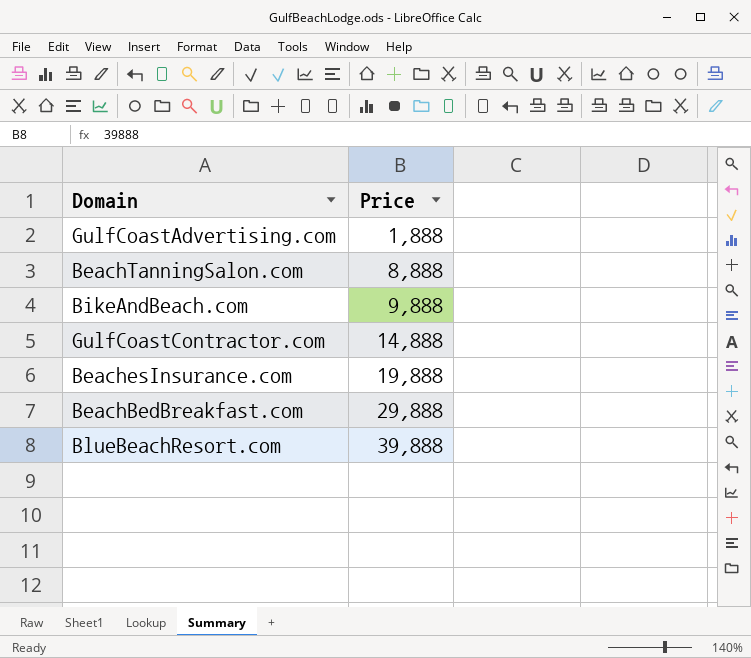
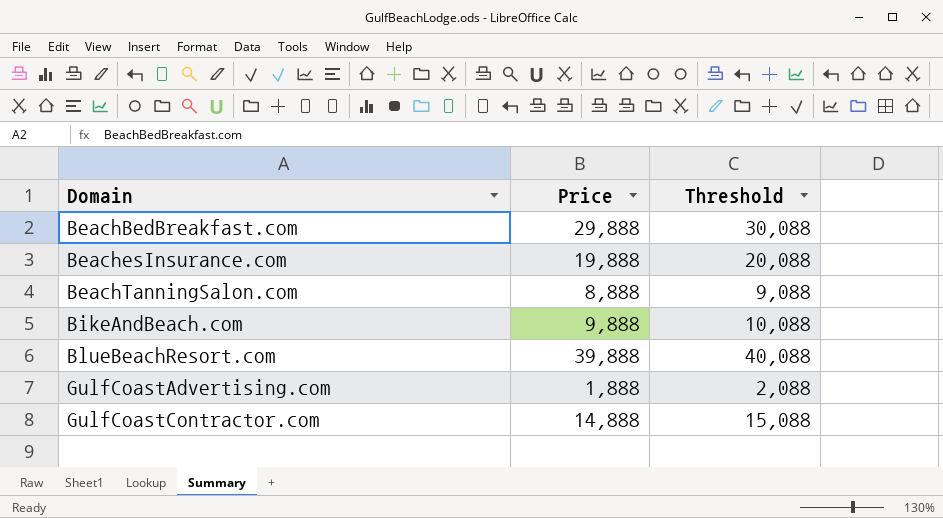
row order: Price ascending -> Domain ascending
column Threshold | formula: none -> [Price] + 200

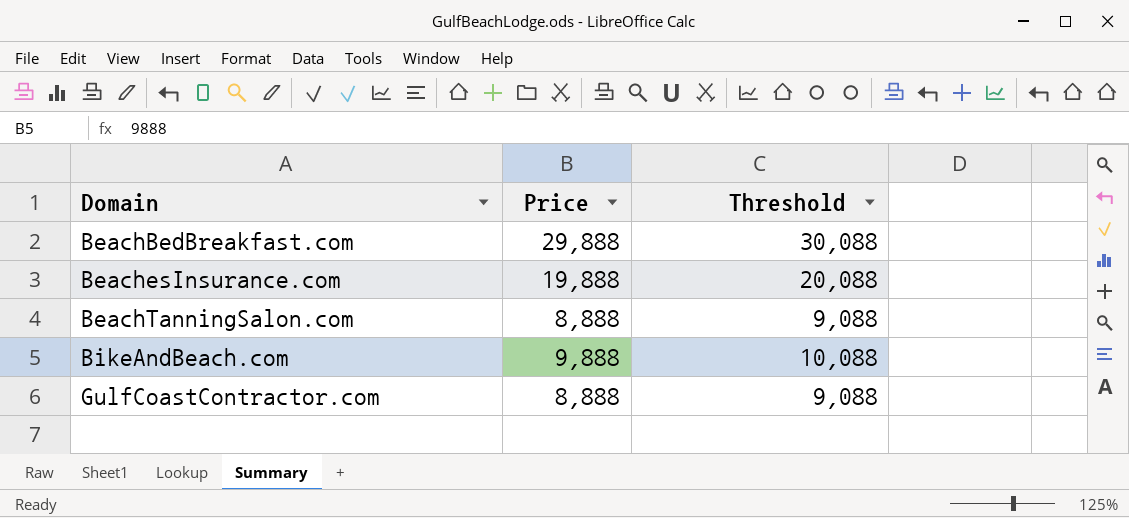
row BlueBeachResort.com: 39,888 | 40,088 -> none
row GulfCoastAdvertising.com: 1,888 | 2,088 -> none
GulfCoastContractor.com | Price: 14,888 -> 8,888
GulfCoastContractor.com | Threshold: 15,088 -> 9,088

